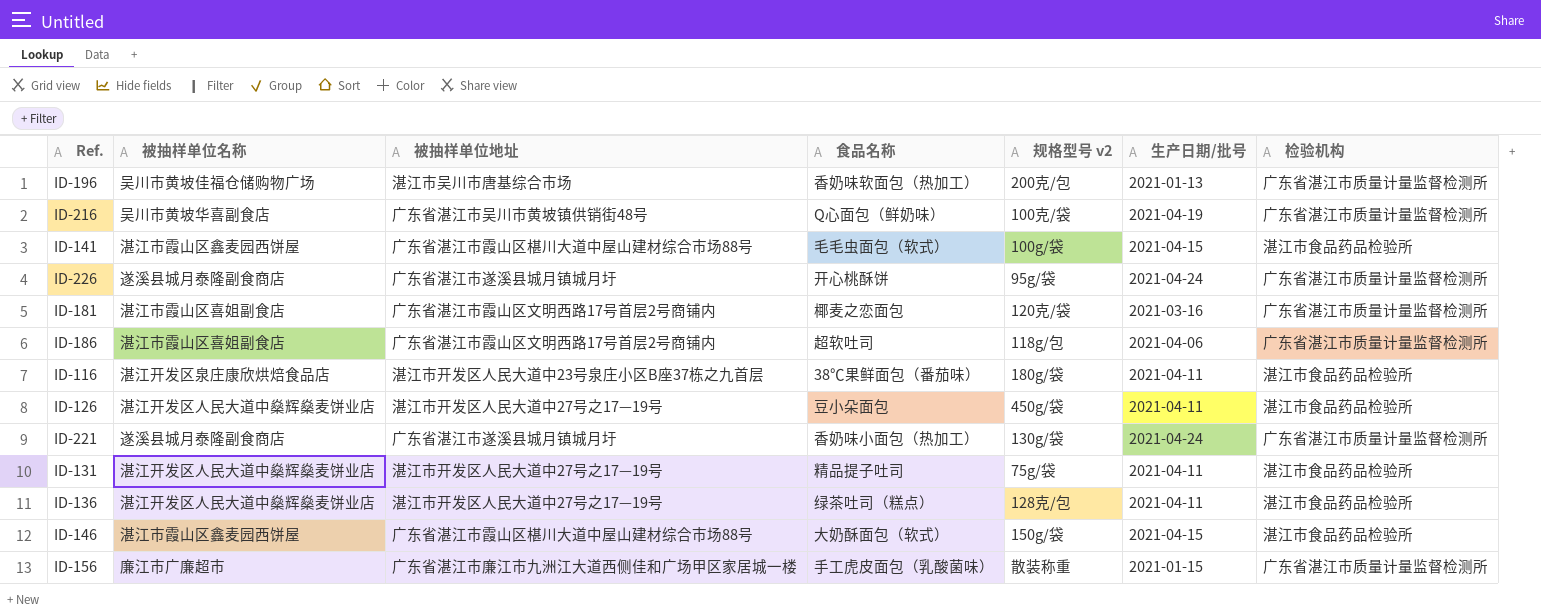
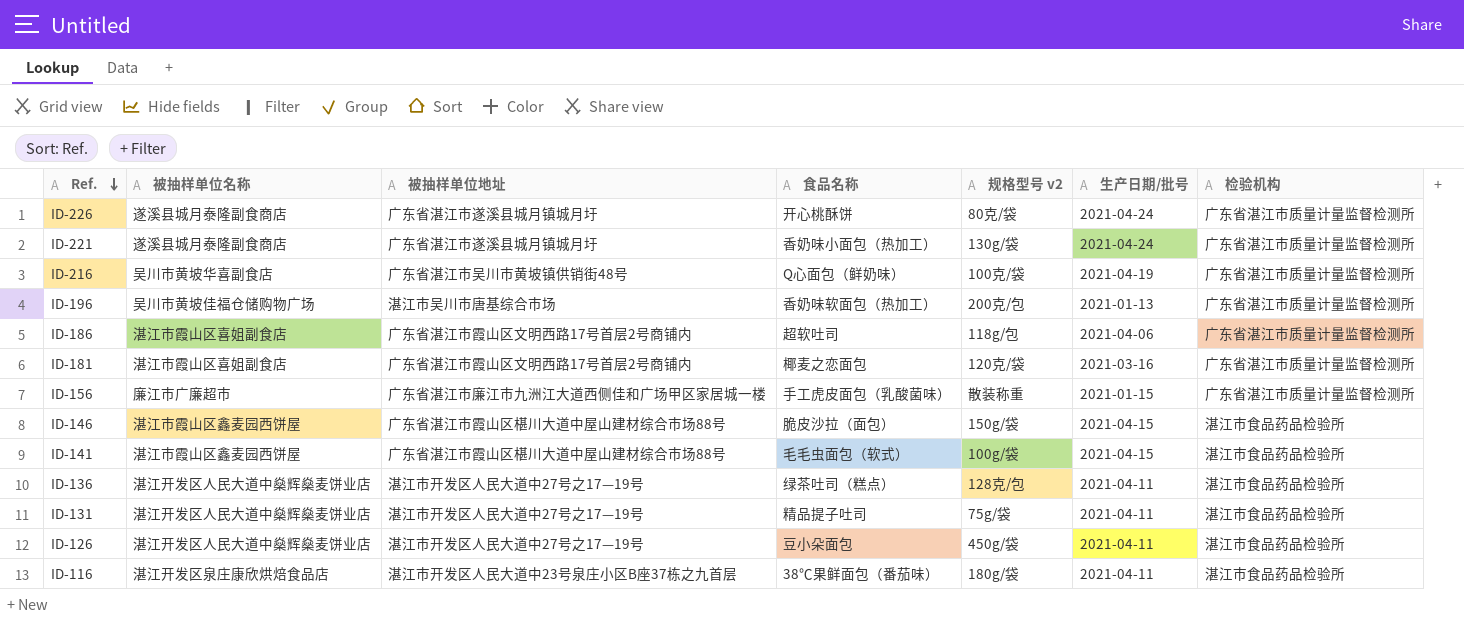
row order: none -> Ref. descending
ID-226 | 规格型号 v2: 95g/袋 -> 80克/袋
ID-146 | 食品名称: 大奶酥面包（软式） -> 脆皮沙拉（面包）

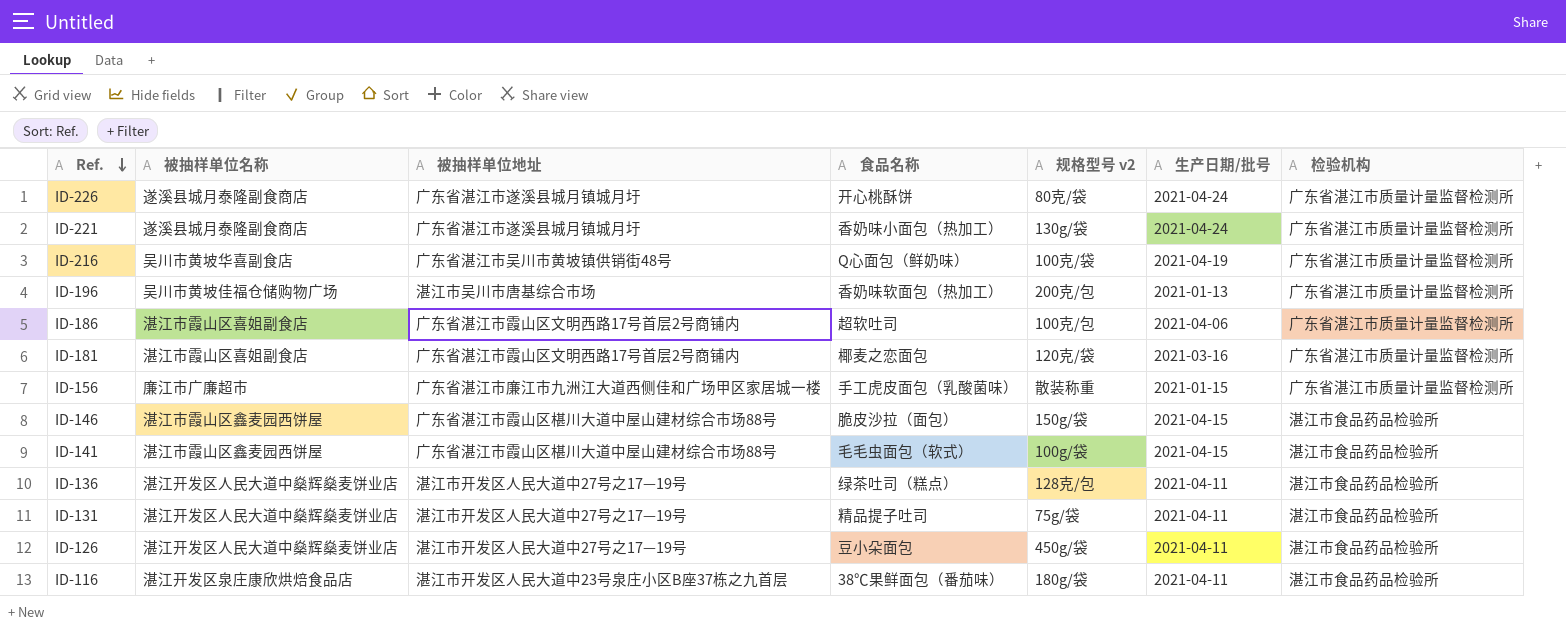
ID-186 | 规格型号 v2: 118g/包 -> 100克/包

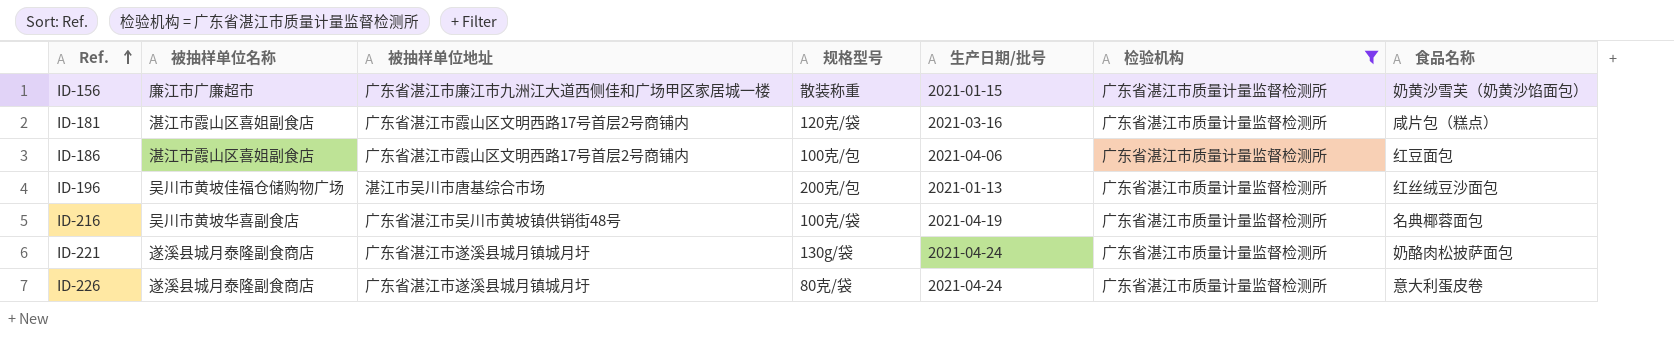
filter: none -> 检验机构 = 广东省湛江市质量计量监督检测所
row order: Ref. descending -> Ref. ascending
column name: 规格型号 v2 -> 规格型号
column 食品名称 | position: 4 -> 7
ID-156 | 食品名称: 手工虎皮面包（乳酸菌味） -> 奶黄沙雪芙（奶黄沙馅面包）
ID-181 | 食品名称: 椰麦之恋面包 -> 咸片包（糕点）
ID-186 | 食品名称: 超软吐司 -> 红豆面包
ID-196 | 食品名称: 香奶味软面包（热加工） -> 红丝绒豆沙面包
ID-216 | 食品名称: Q心面包（鲜奶味） -> 名典椰蓉面包
ID-221 | 食品名称: 香奶味小面包（热加工） -> 奶酪肉松披萨面包
ID-226 | 食品名称: 开心桃酥饼 -> 意大利蛋皮卷

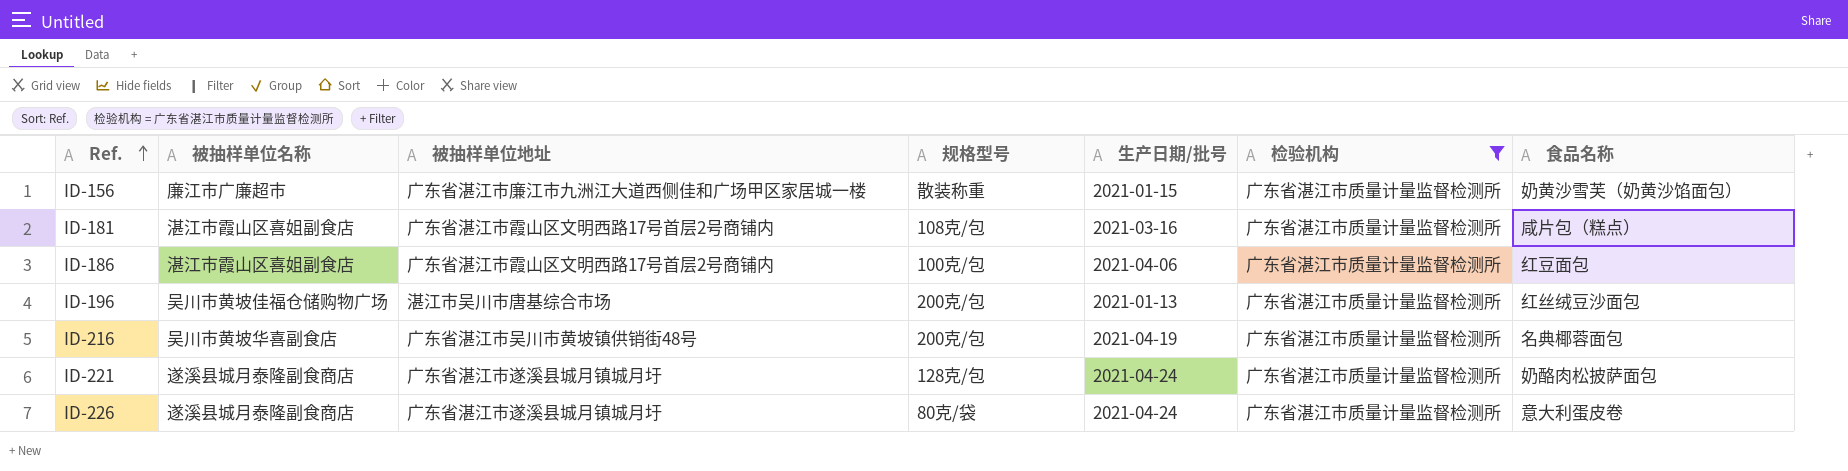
ID-181 | 规格型号: 120克/袋 -> 108克/包
ID-216 | 规格型号: 100克/袋 -> 200克/包
ID-221 | 规格型号: 130g/袋 -> 128克/包

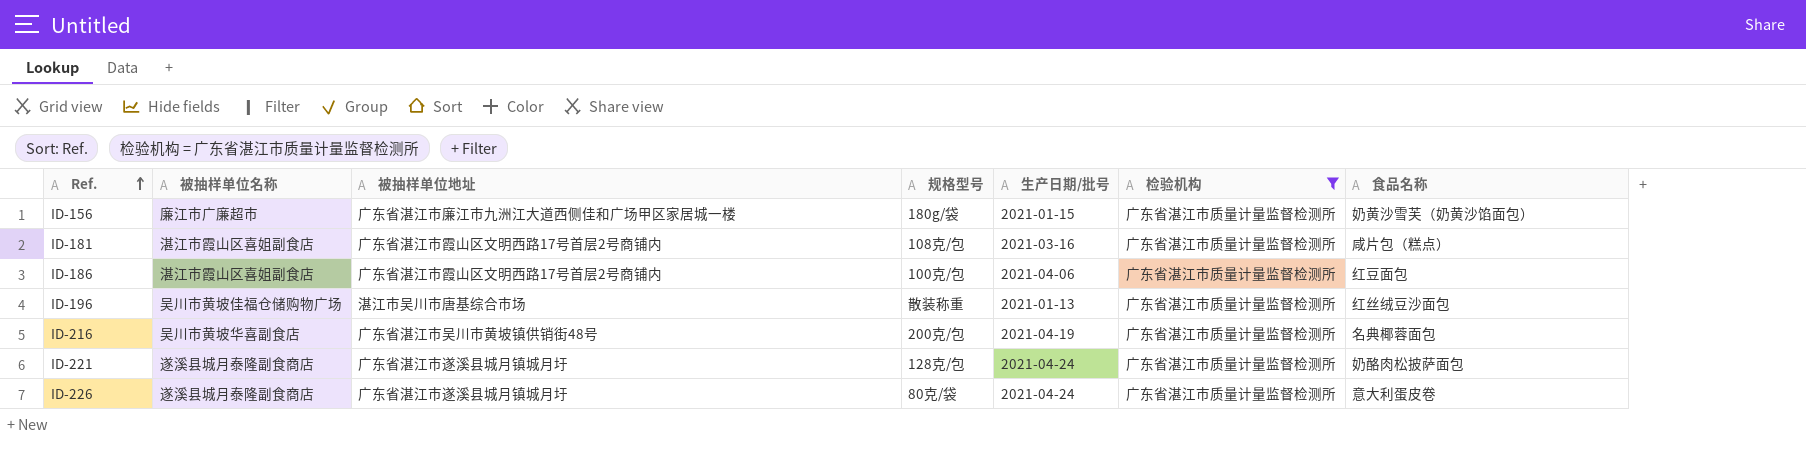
ID-156 | 规格型号: 散装称重 -> 180g/袋
ID-196 | 规格型号: 200克/包 -> 散装称重

